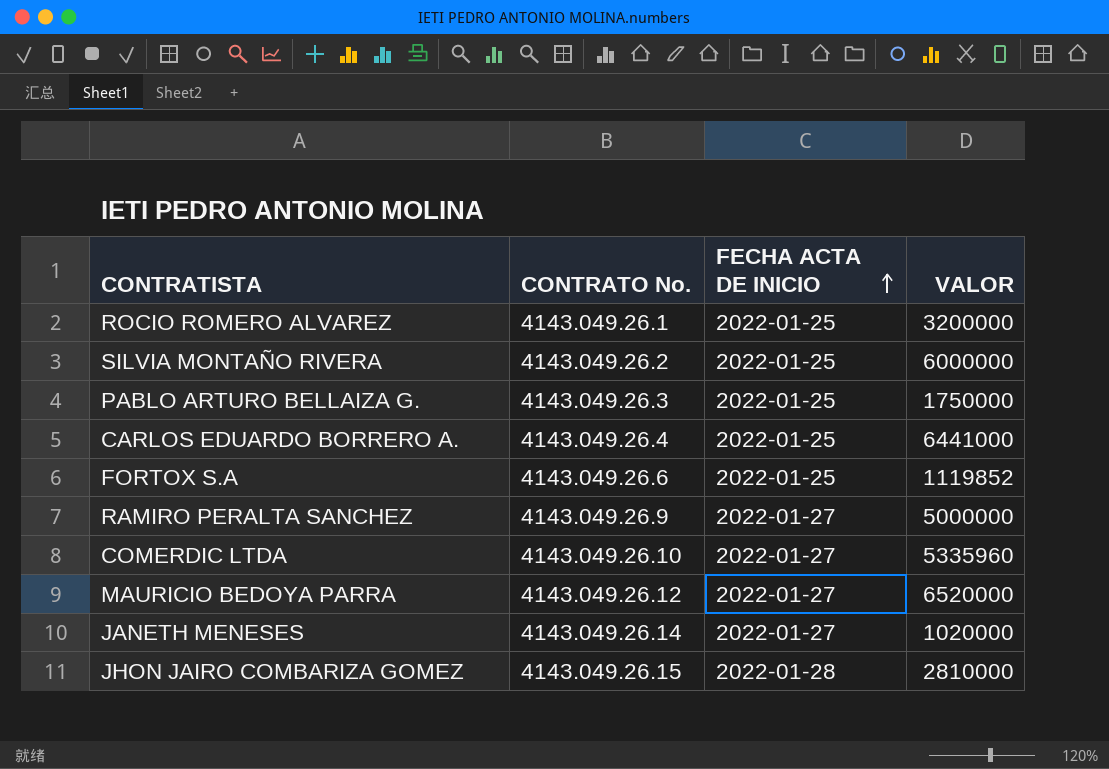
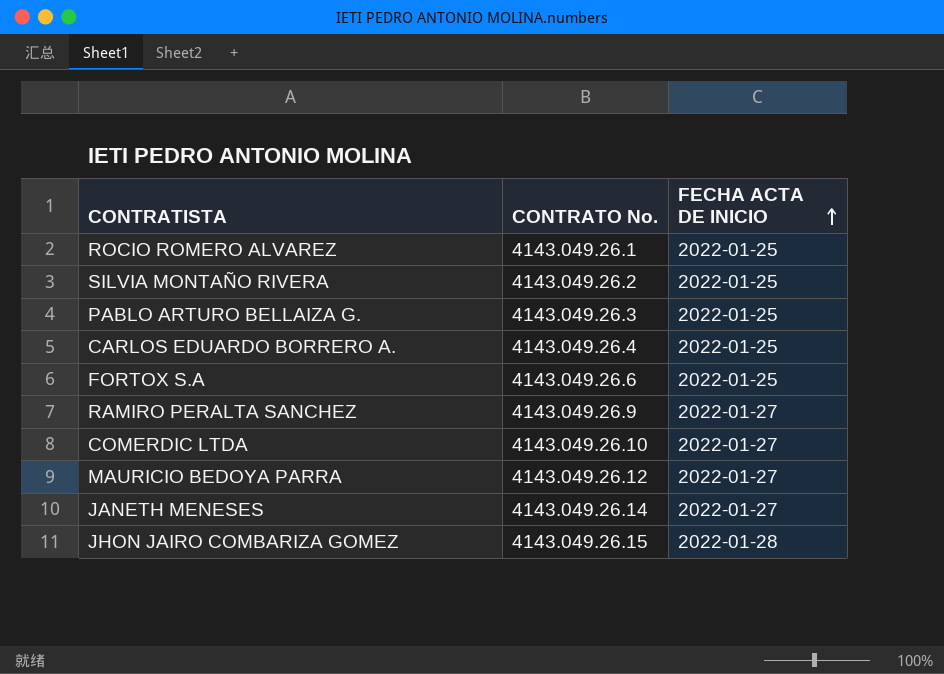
column VALOR | position: 4 -> none

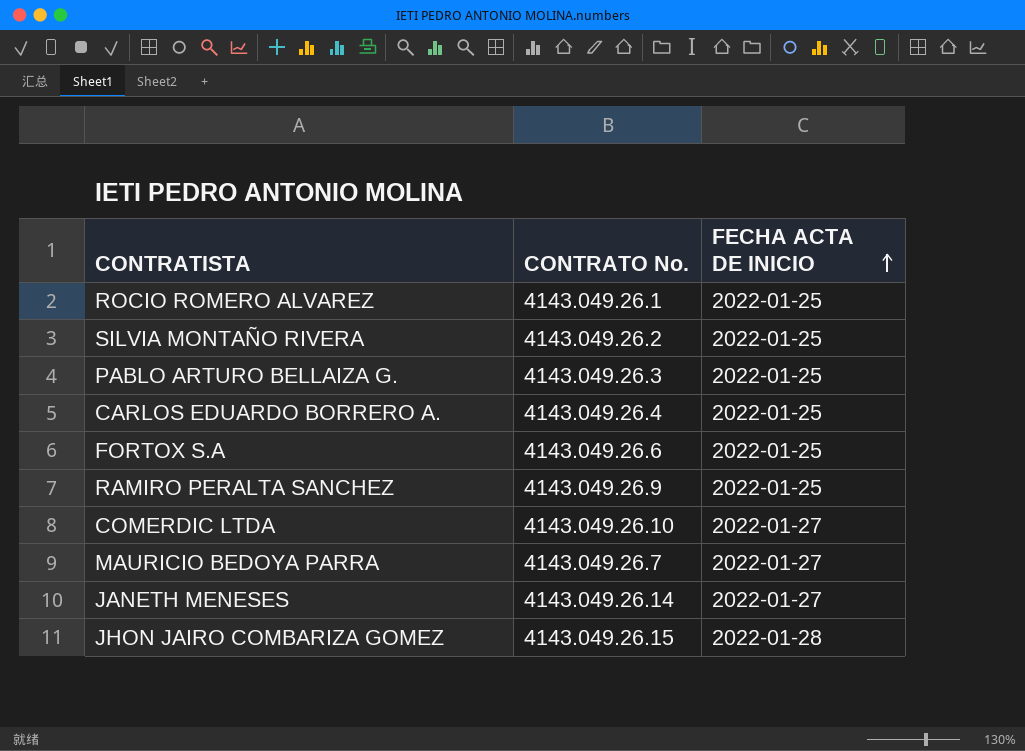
RAMIRO PERALTA SANCHEZ | FECHA ACTA DE INICIO: 2022-01-27 -> 2022-01-25
MAURICIO BEDOYA PARRA | CONTRATO No.: 4143.049.26.12 -> 4143.049.26.7

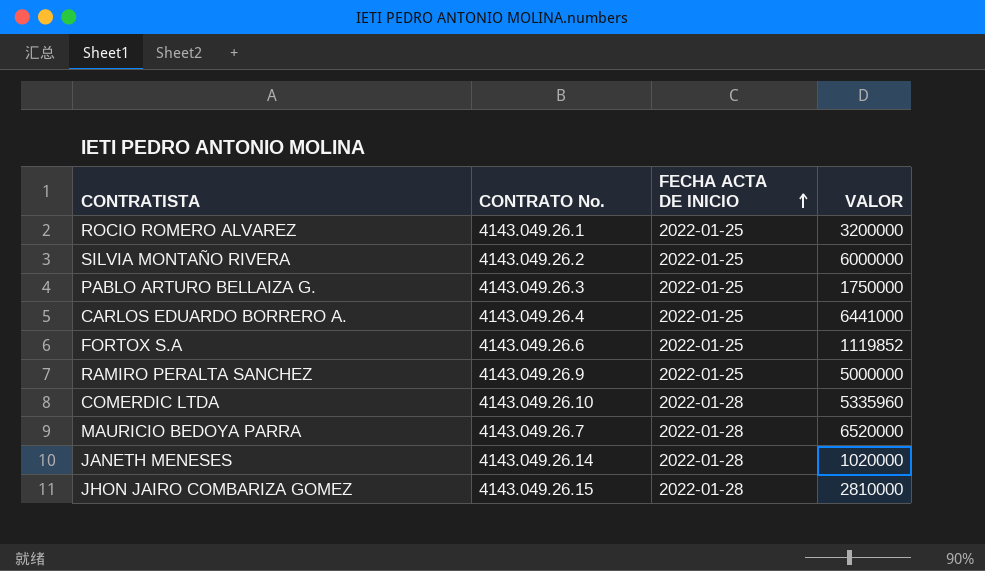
column VALOR | position: none -> 4
COMERDIC LTDA | FECHA ACTA DE INICIO: 2022-01-27 -> 2022-01-28
MAURICIO BEDOYA PARRA | FECHA ACTA DE INICIO: 2022-01-27 -> 2022-01-28
JANETH MENESES | FECHA ACTA DE INICIO: 2022-01-27 -> 2022-01-28

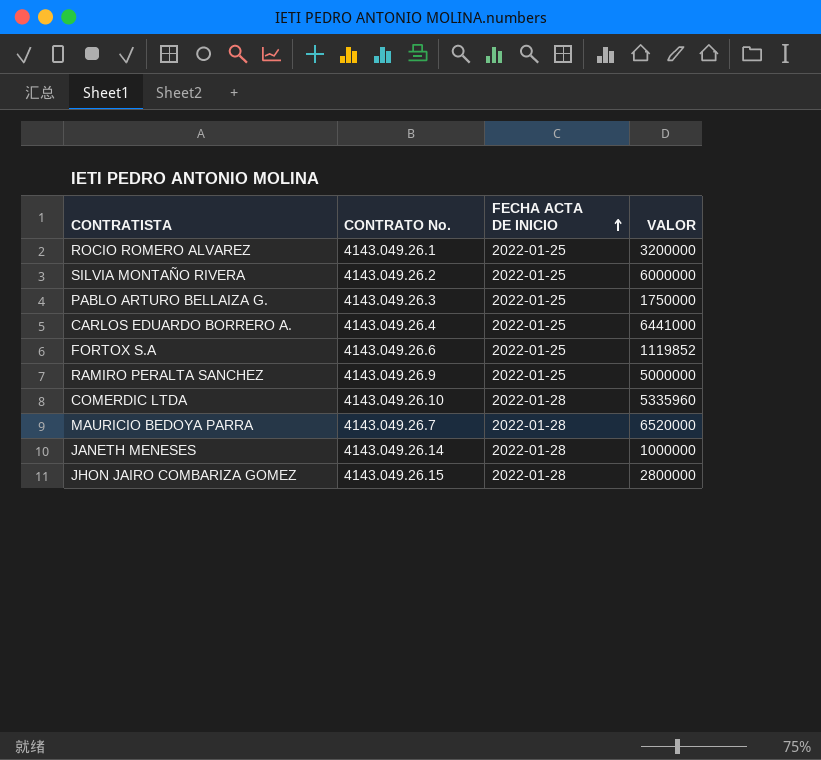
JANETH MENESES | VALOR: 1020000 -> 1000000
JHON JAIRO COMBARIZA GOMEZ | VALOR: 2810000 -> 2800000

